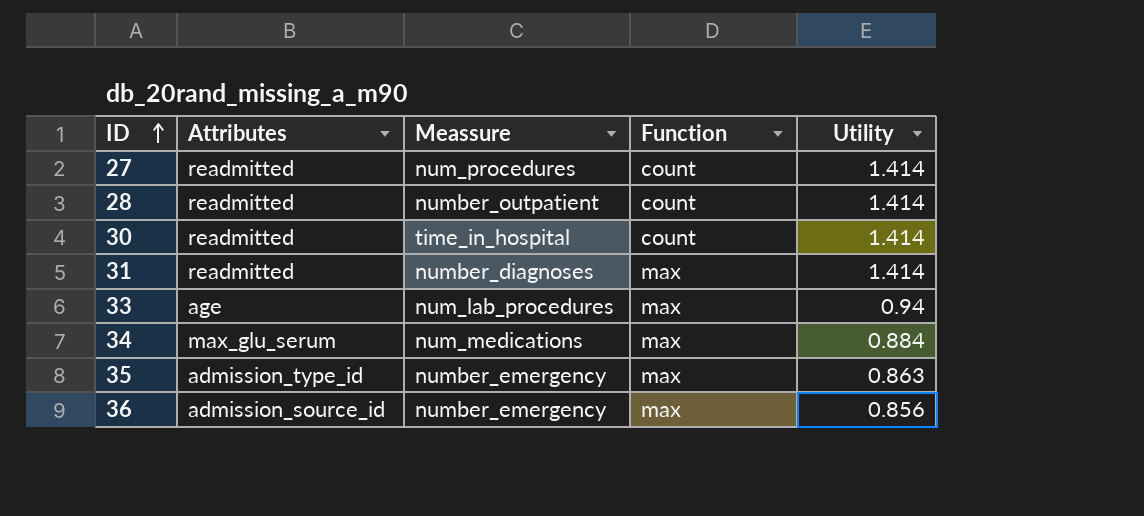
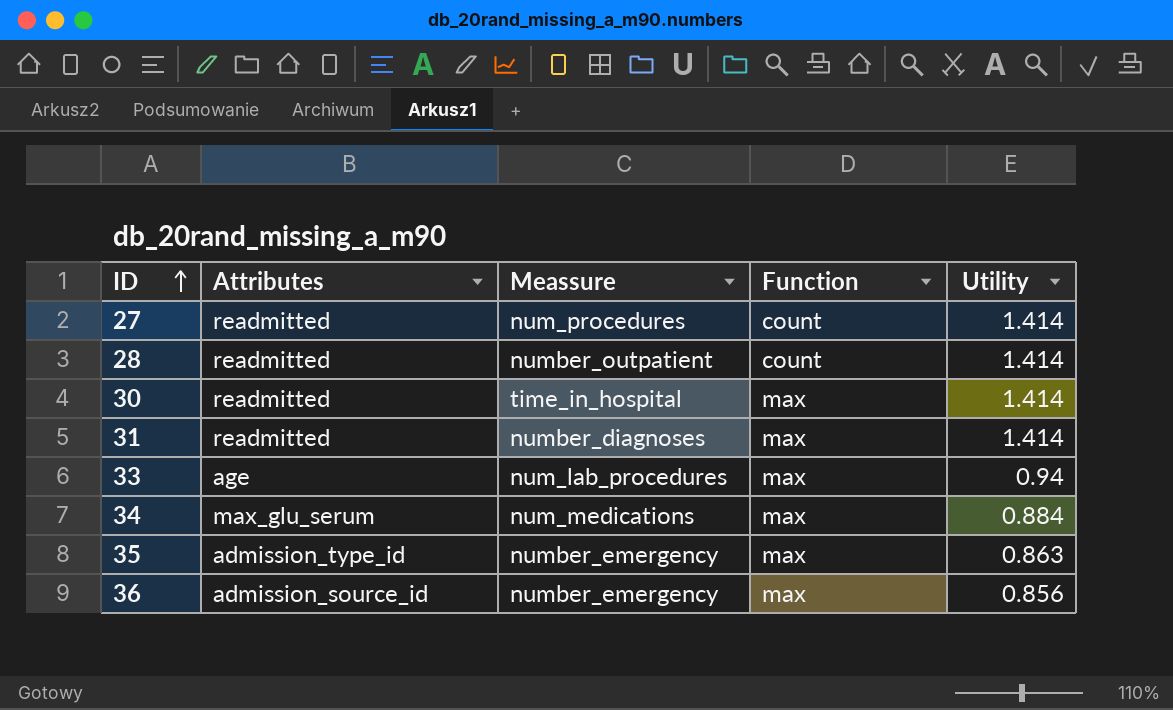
30 | Function: count -> max

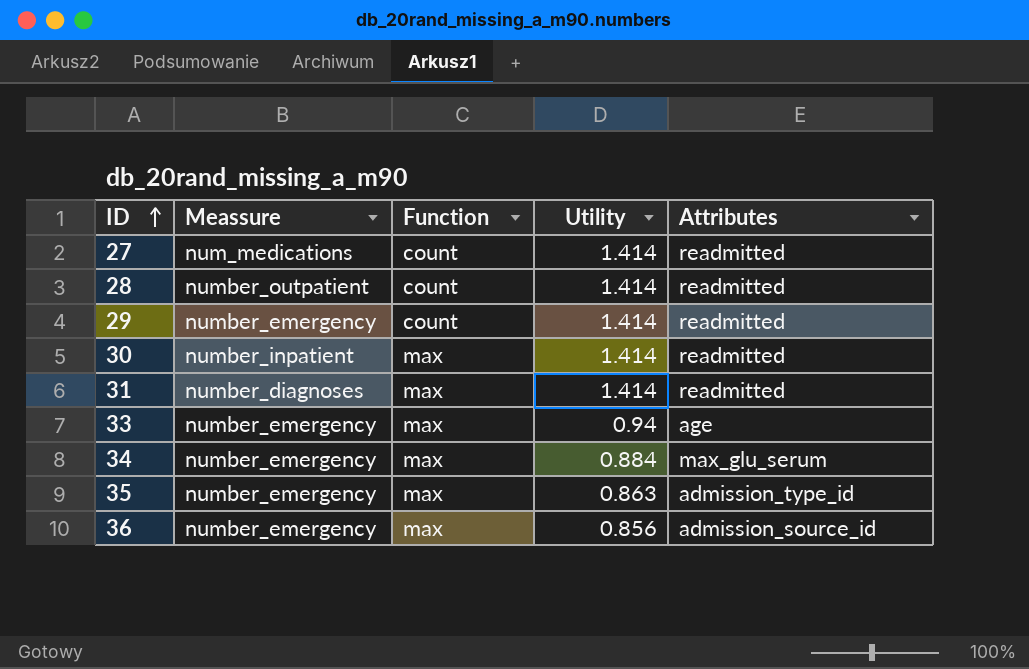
column Attributes | position: 2 -> 5
27 | Meassure: num_procedures -> num_medications
row 29: none -> number_emergency | count | 1.414 | readmitted
30 | Meassure: time_in_hospital -> number_inpatient
33 | Meassure: num_lab_procedures -> number_emergency
34 | Meassure: num_medications -> number_emergency

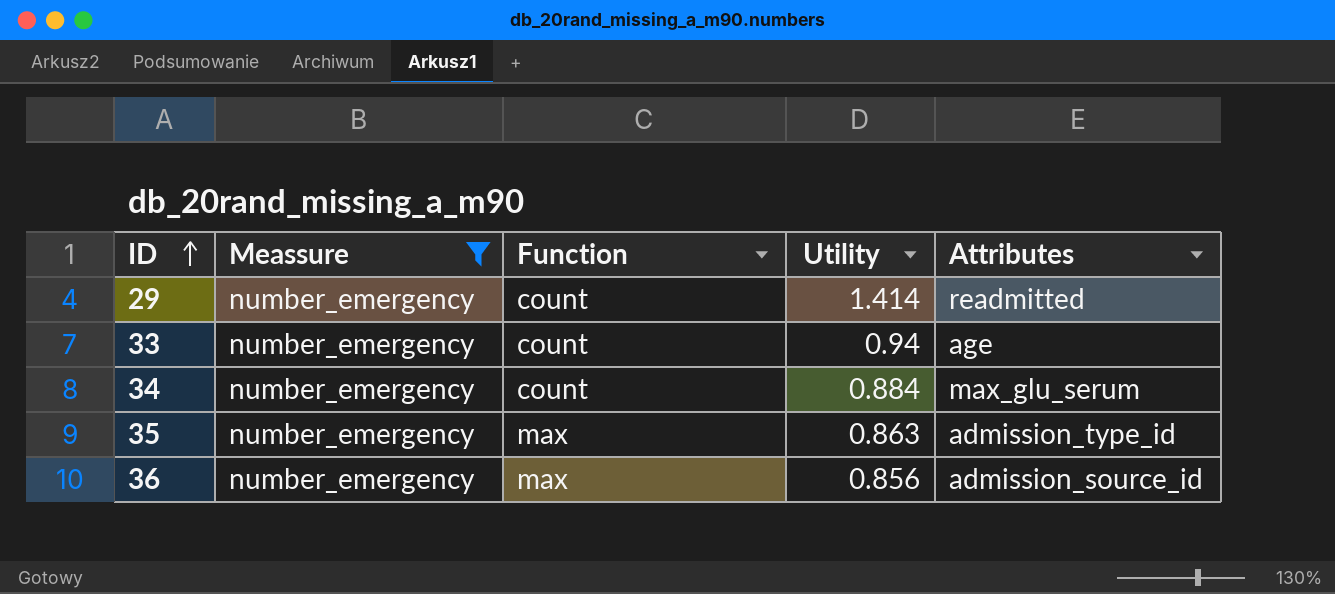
filter: none -> Meassure = number_emergency
33 | Function: max -> count
34 | Function: max -> count

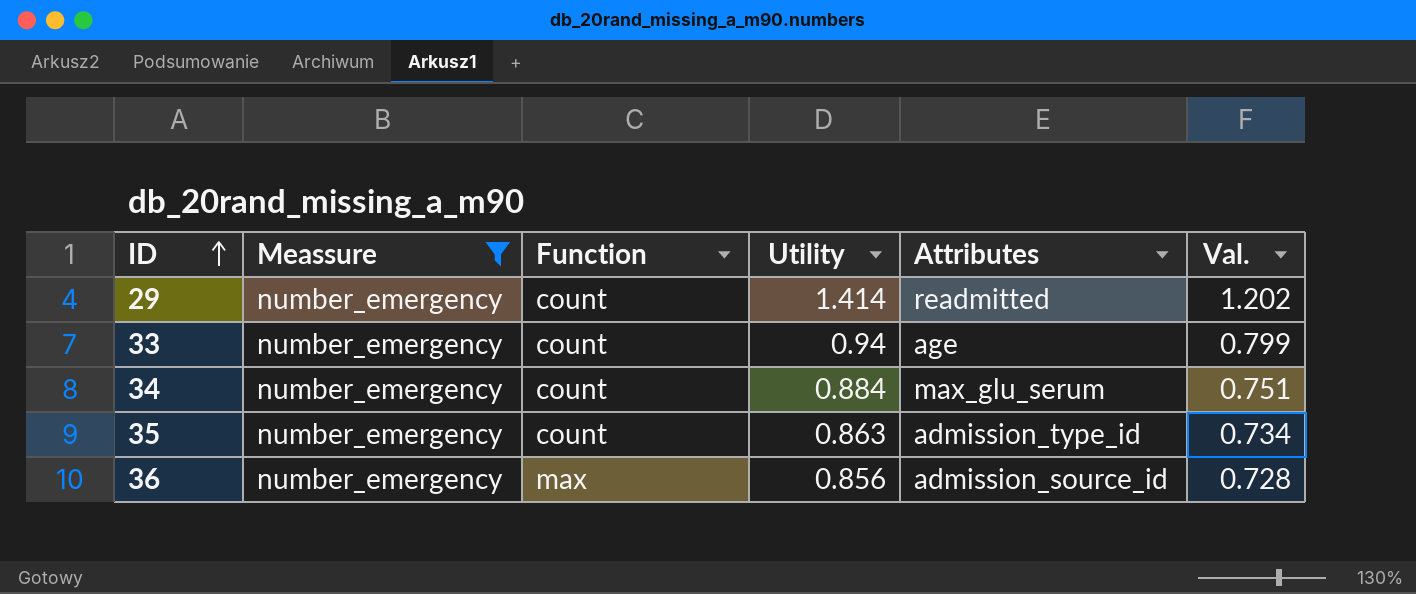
column Val. | formula: none -> [Utility] * 0.85
35 | Function: max -> count

